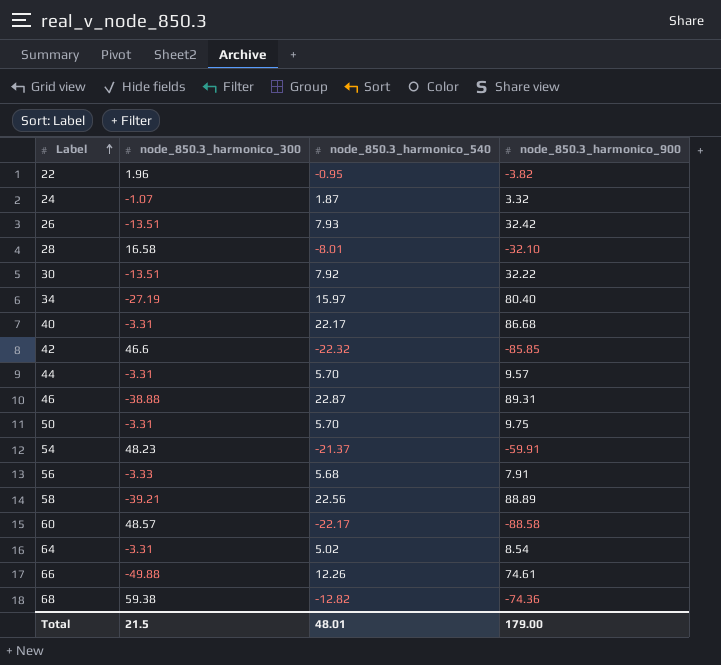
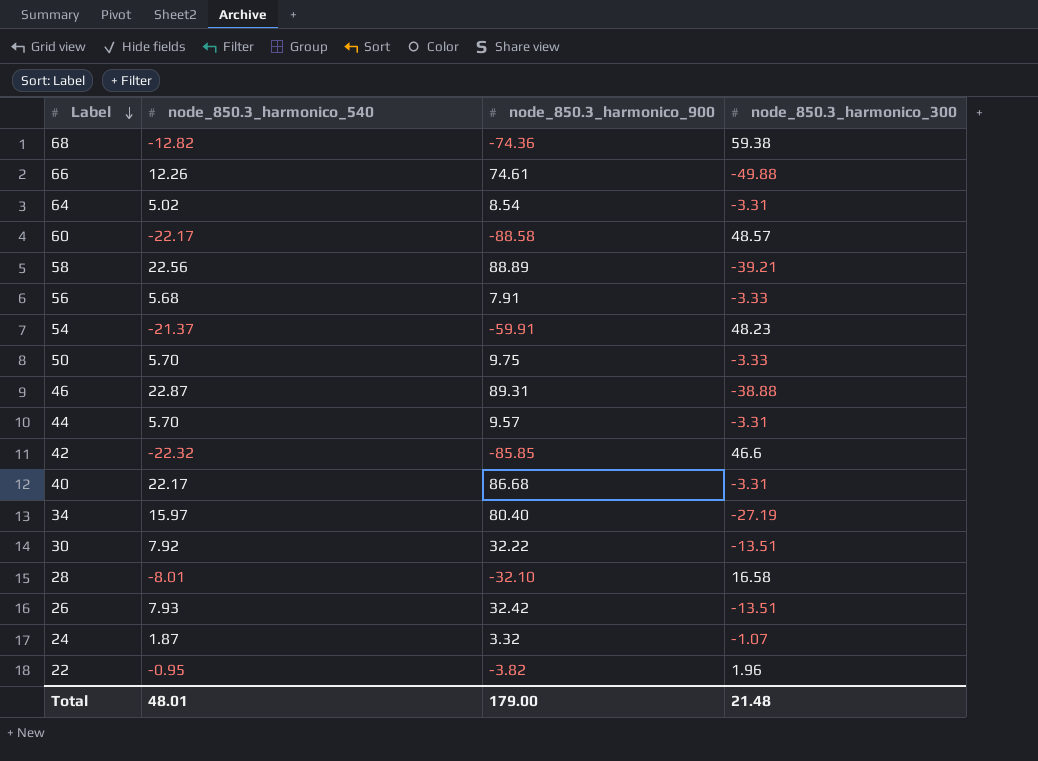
row order: Label ascending -> Label descending
column node_850.3_harmonico_300 | position: 2 -> 4
50 | node_850.3_harmonico_300: -3.31 -> -3.33
Total | node_850.3_harmonico_300: 21.5 -> 21.48

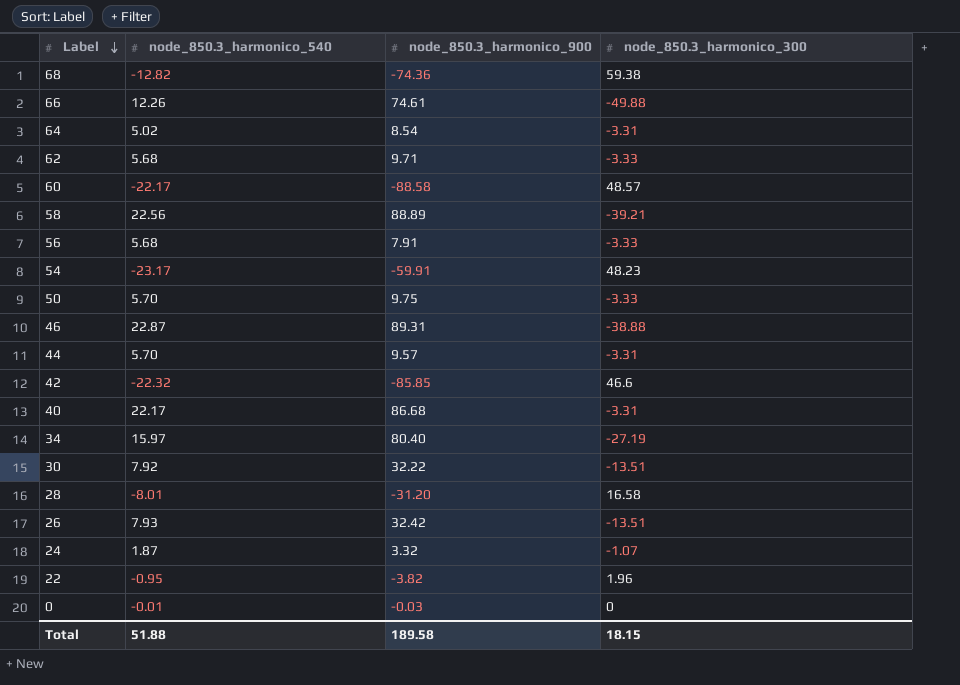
row 62: none -> 5.68 | 9.71 | -3.33
54 | node_850.3_harmonico_540: -21.37 -> -23.17
28 | node_850.3_harmonico_900: -32.10 -> -31.20
row 0: none -> -0.01 | -0.03 | 0
Total | node_850.3_harmonico_540: 48.01 -> 51.88
Total | node_850.3_harmonico_900: 179.00 -> 189.58
Total | node_850.3_harmonico_300: 21.48 -> 18.15

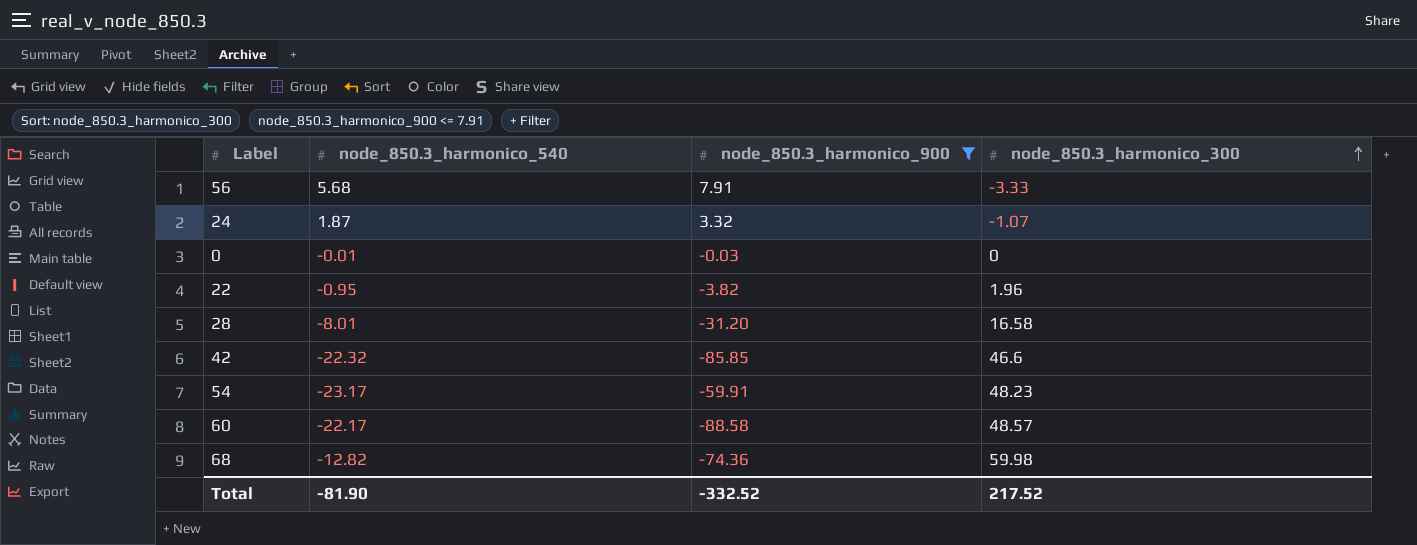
filter: none -> node_850.3_harmonico_900 <= 7.91
row order: Label descending -> node_850.3_harmonico_300 ascending
68 | node_850.3_harmonico_300: 59.38 -> 59.98
Total | node_850.3_harmonico_540: 51.88 -> -81.90
Total | node_850.3_harmonico_900: 189.58 -> -332.52
Total | node_850.3_harmonico_300: 18.15 -> 217.52

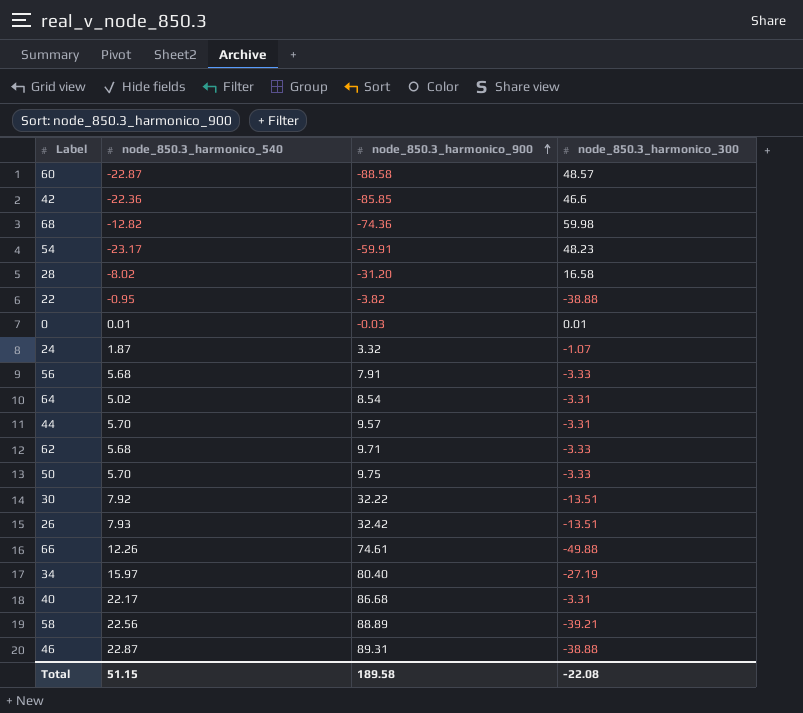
filter: node_850.3_harmonico_900 <= 7.91 -> none
row order: node_850.3_harmonico_300 ascending -> node_850.3_harmonico_900 ascending
60 | node_850.3_harmonico_540: -22.17 -> -22.87
42 | node_850.3_harmonico_540: -22.32 -> -22.36
28 | node_850.3_harmonico_540: -8.01 -> -8.02
22 | node_850.3_harmonico_300: 1.96 -> -38.88
0 | node_850.3_harmonico_540: -0.01 -> 0.01
0 | node_850.3_harmonico_300: 0 -> 0.01
Total | node_850.3_harmonico_540: -81.90 -> 51.15
Total | node_850.3_harmonico_900: -332.52 -> 189.58
Total | node_850.3_harmonico_300: 217.52 -> -22.08

